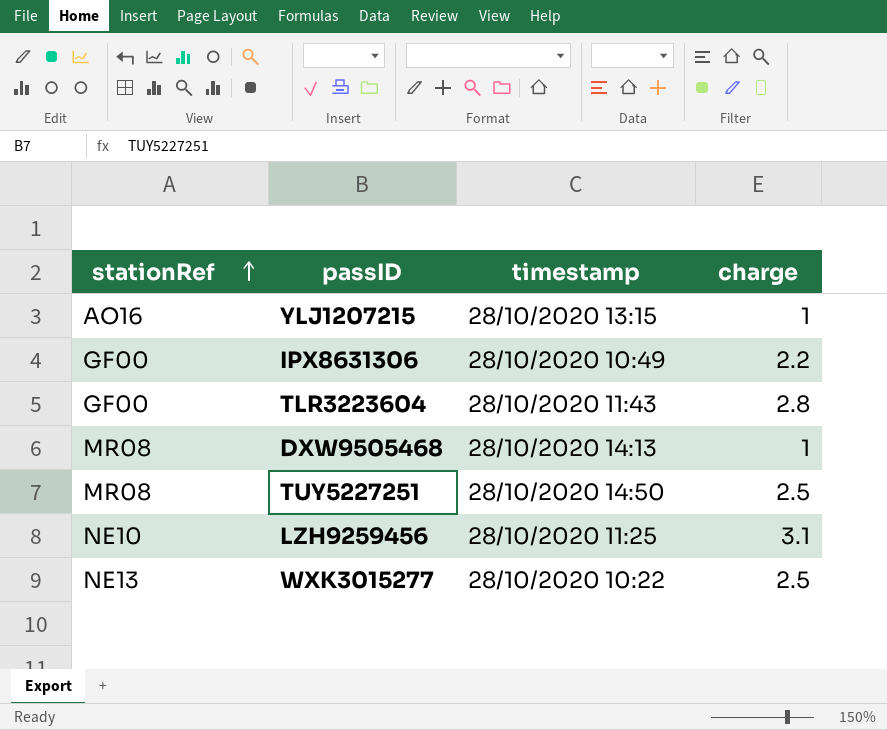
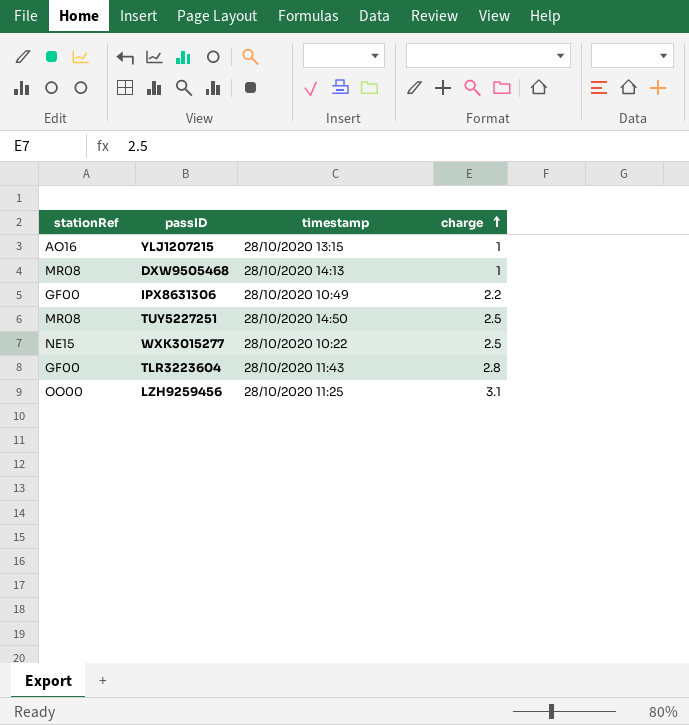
row order: stationRef ascending -> charge ascending
WXK3015277 | stationRef: NE13 -> NE15
LZH9259456 | stationRef: NE10 -> OO00

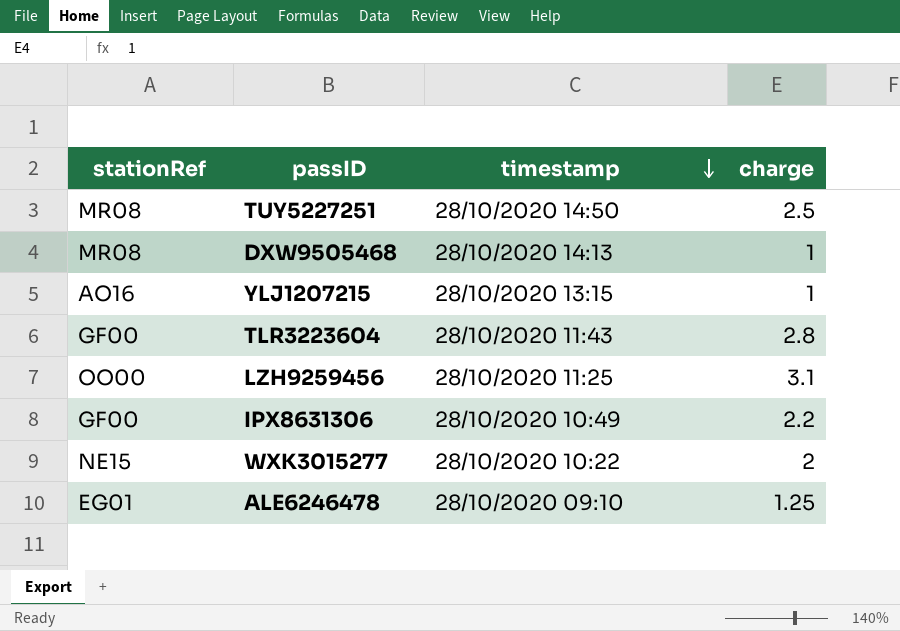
row order: charge ascending -> timestamp descending
WXK3015277 | charge: 2.5 -> 2
row ALE6246478: none -> EG01 | 28/10/2020 09:10 | 1.25

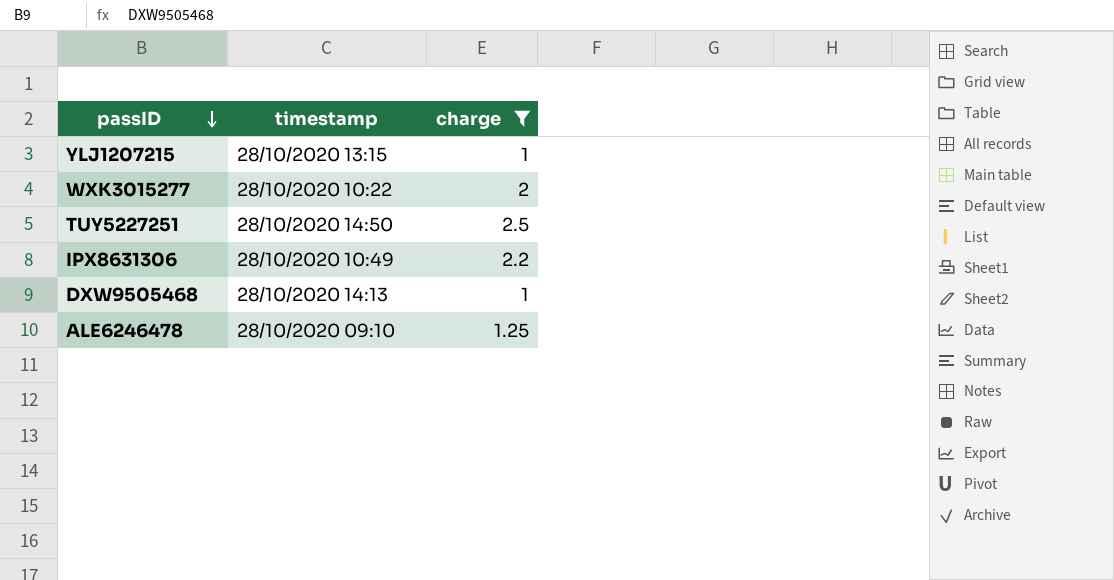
filter: none -> charge <= 2.5
row order: timestamp descending -> passID descending
column stationRef | position: 1 -> none

